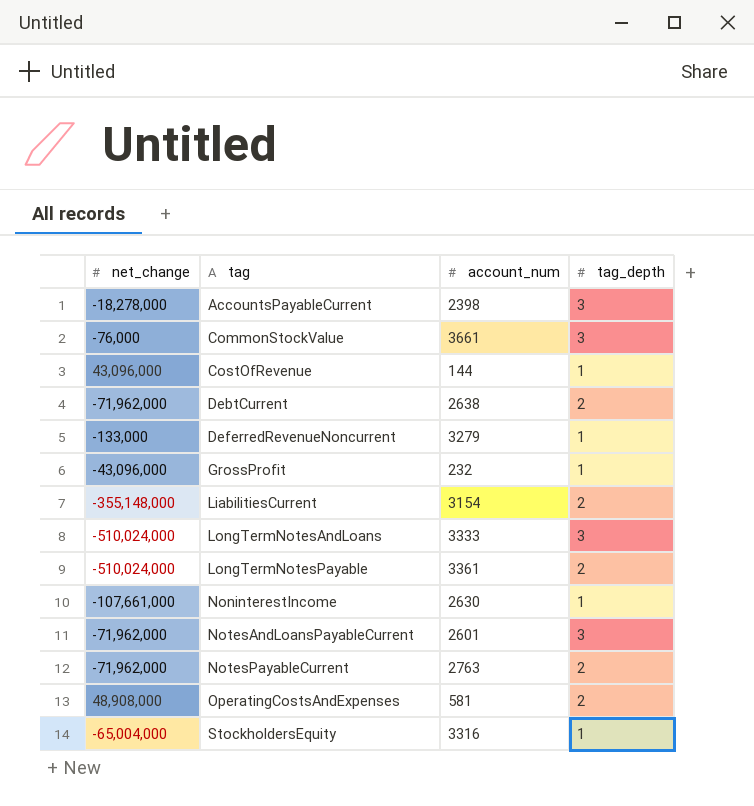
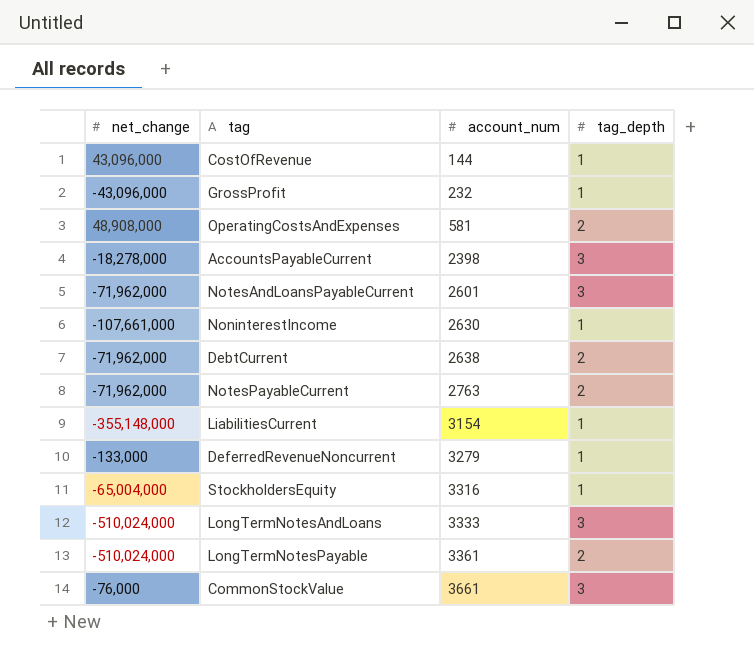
row order: tag ascending -> account_num ascending
LiabilitiesCurrent | tag_depth: 2 -> 1

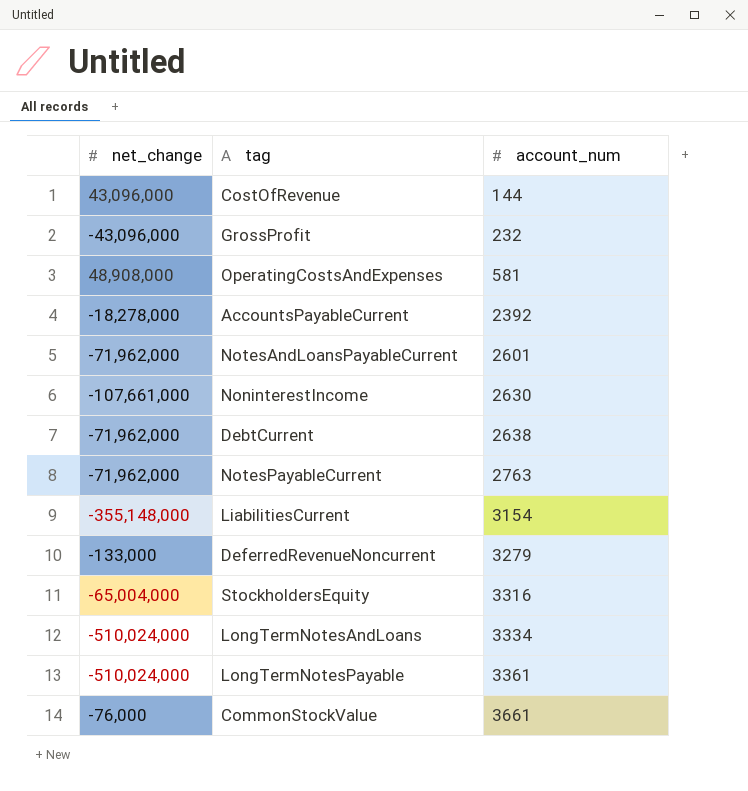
column tag_depth | position: 4 -> none
AccountsPayableCurrent | account_num: 2398 -> 2392
LongTermNotesAndLoans | account_num: 3333 -> 3334

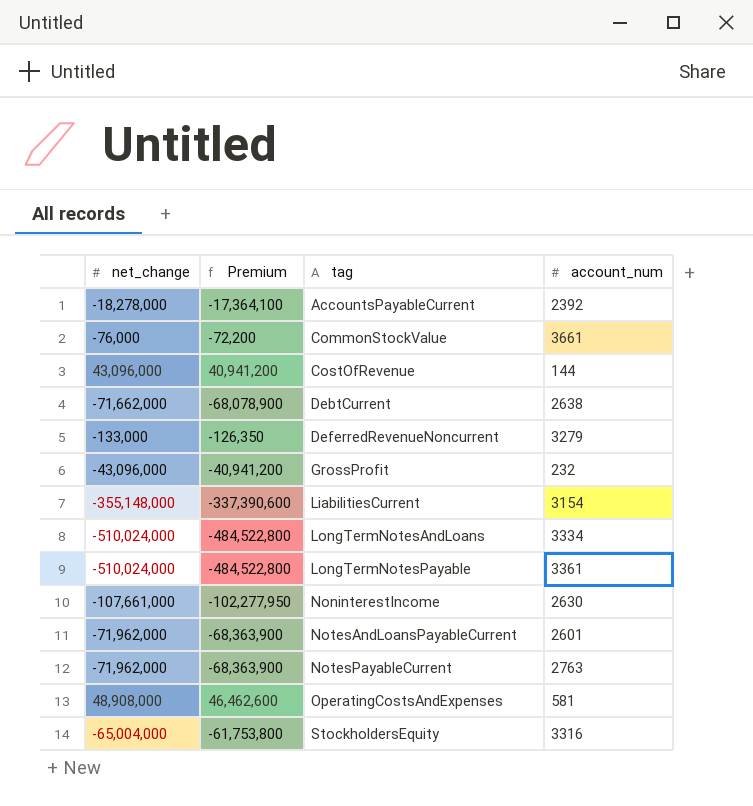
row order: account_num ascending -> tag ascending
column Premium | formula: none -> [net_change] * 0.95
DebtCurrent | net_change: -71,962,000 -> -71,662,000

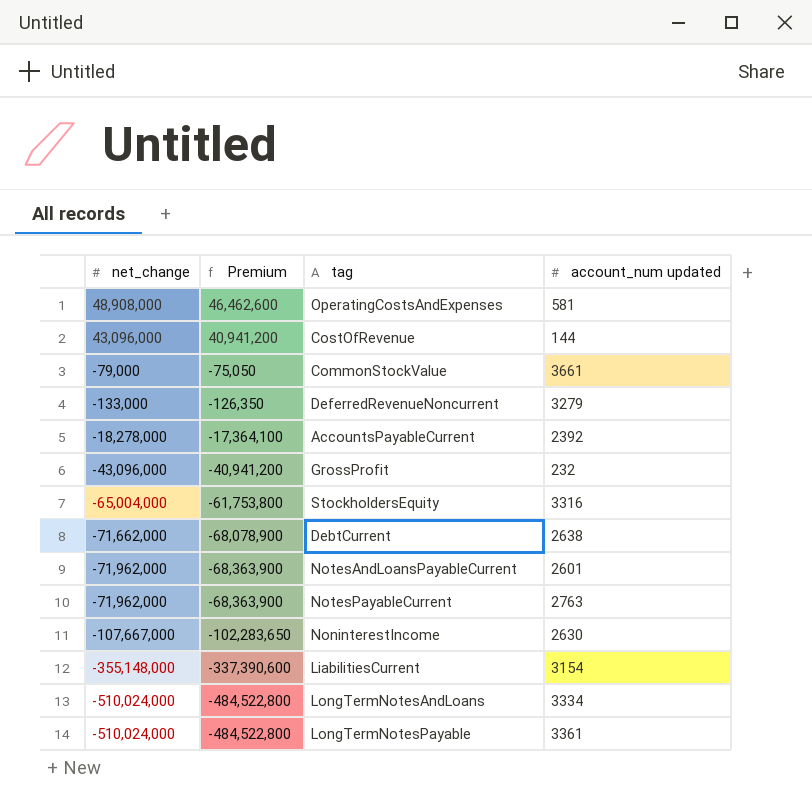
row order: tag ascending -> net_change descending
column name: account_num -> account_num updated
CommonStockValue | net_change: -76,000 -> -79,000
CommonStockValue | Premium: -72,200 -> -75,050
NoninterestIncome | net_change: -107,661,000 -> -107,667,000
NoninterestIncome | Premium: -102,277,950 -> -102,283,650

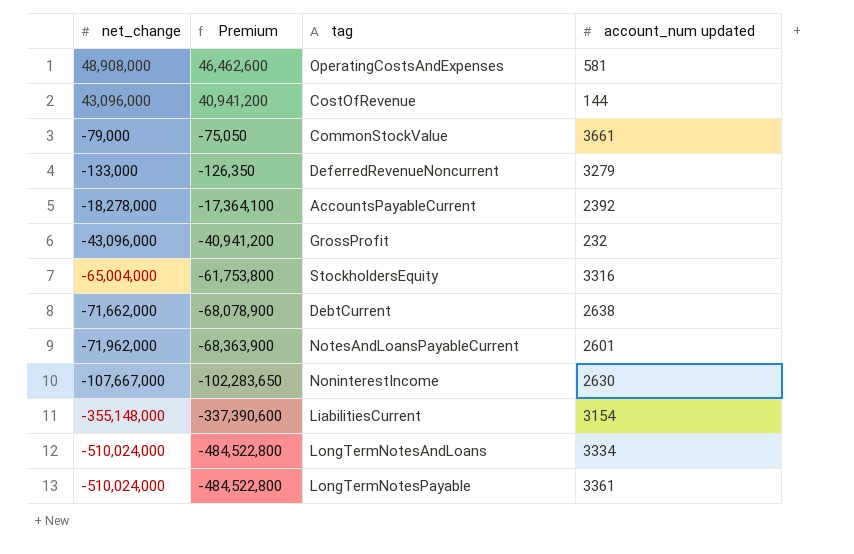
row NotesPayableCurrent: -71,962,000 | -68,363,900 | 2763 -> none

